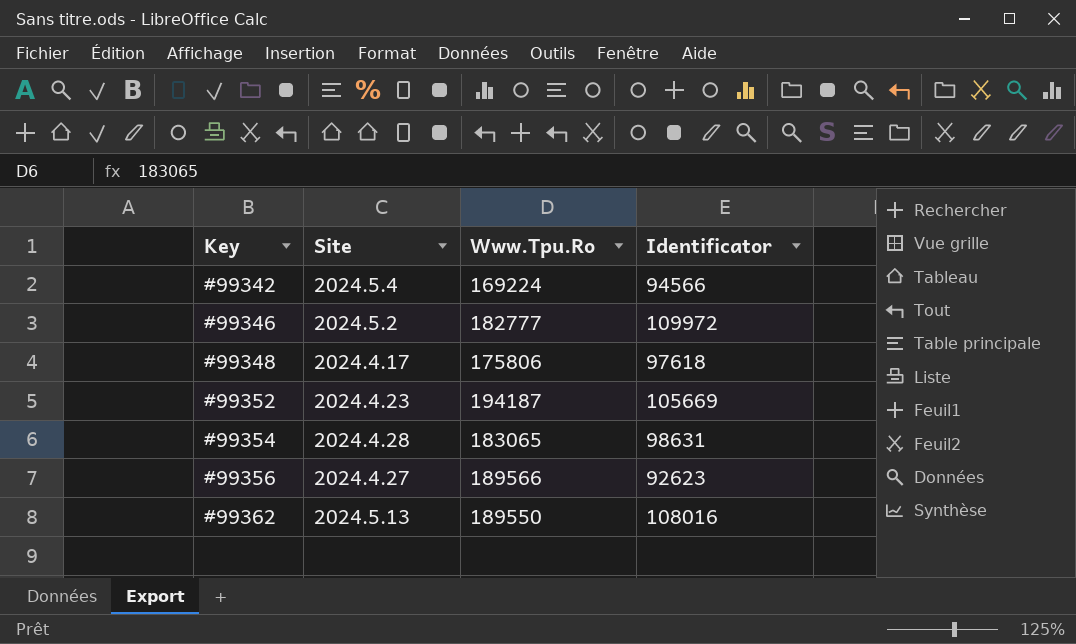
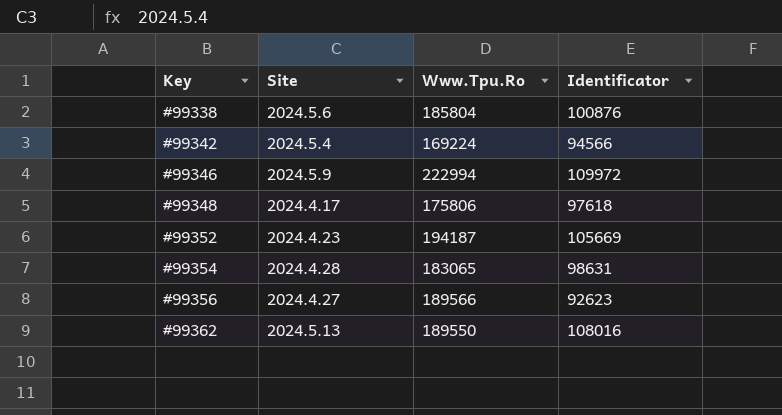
row #99338: none -> 2024.5.6 | 185804 | 100876
#99346 | Site: 2024.5.2 -> 2024.5.9
#99346 | Www.Tpu.Ro: 182777 -> 222994

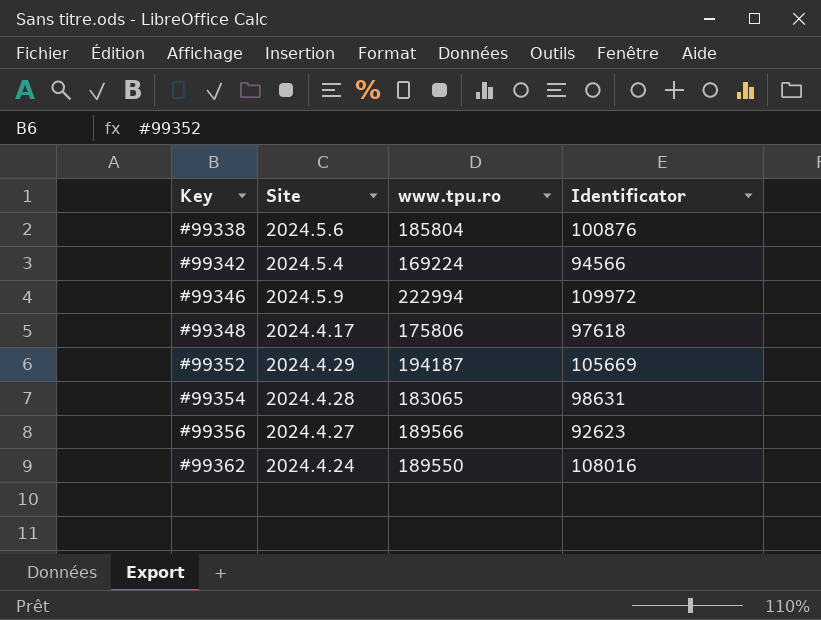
column name: Www.Tpu.Ro -> www.tpu.ro
#99352 | Site: 2024.4.23 -> 2024.4.29
#99362 | Site: 2024.5.13 -> 2024.4.24

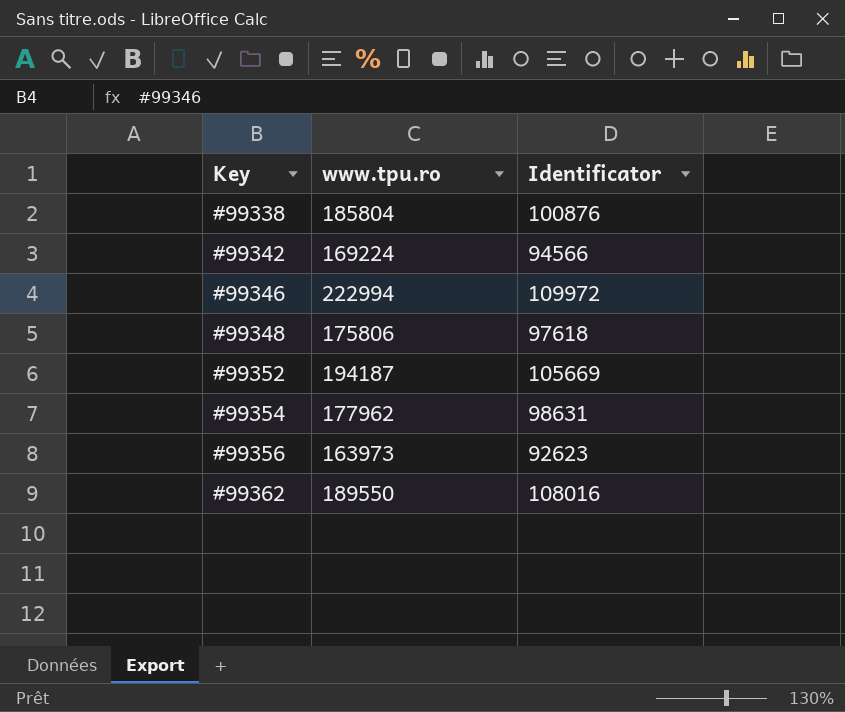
column Site | position: 2 -> none
#99354 | www.tpu.ro: 183065 -> 177962
#99356 | www.tpu.ro: 189566 -> 163973

